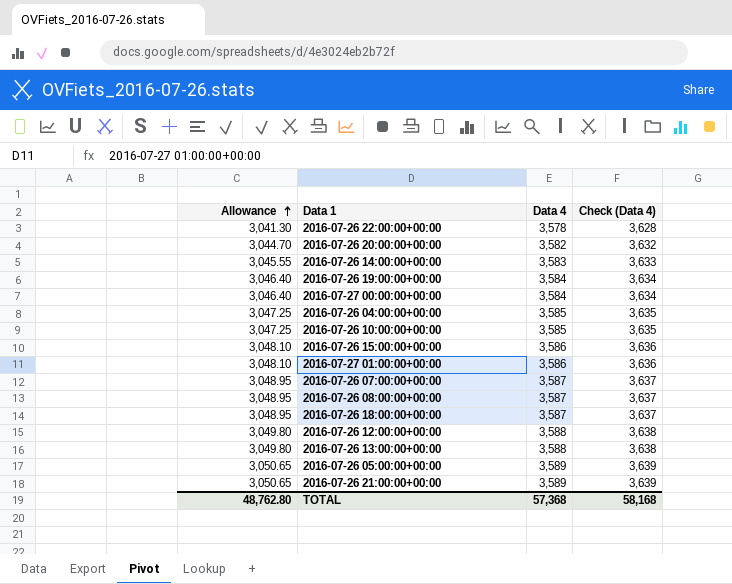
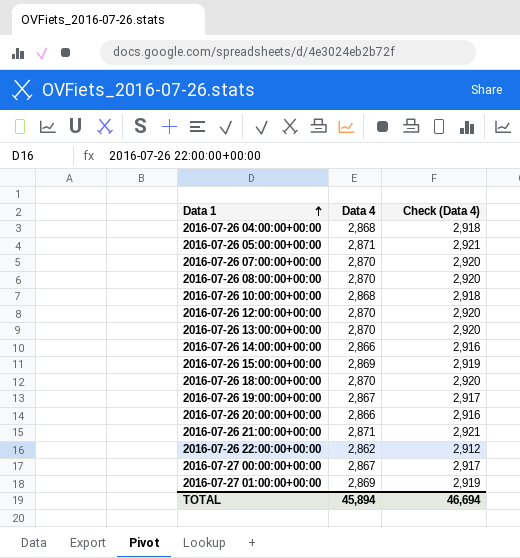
row order: Allowance ascending -> Data 1 ascending
column Allowance | formula: [Data 4] * 0.85 -> none
2016-07-26 04:00:00+00:00 | Data 4: 3,585 -> 2,868
2016-07-26 04:00:00+00:00 | Check (Data 4): 3,635 -> 2,918
2016-07-26 05:00:00+00:00 | Data 4: 3,589 -> 2,871
2016-07-26 05:00:00+00:00 | Check (Data 4): 3,639 -> 2,921
2016-07-26 07:00:00+00:00 | Data 4: 3,587 -> 2,870
2016-07-26 07:00:00+00:00 | Check (Data 4): 3,637 -> 2,920
2016-07-26 08:00:00+00:00 | Data 4: 3,587 -> 2,870
2016-07-26 08:00:00+00:00 | Check (Data 4): 3,637 -> 2,920
2016-07-26 10:00:00+00:00 | Data 4: 3,585 -> 2,868
2016-07-26 10:00:00+00:00 | Check (Data 4): 3,635 -> 2,918
2016-07-26 12:00:00+00:00 | Data 4: 3,588 -> 2,870
2016-07-26 12:00:00+00:00 | Check (Data 4): 3,638 -> 2,920
2016-07-26 13:00:00+00:00 | Data 4: 3,588 -> 2,870
2016-07-26 13:00:00+00:00 | Check (Data 4): 3,638 -> 2,920
2016-07-26 14:00:00+00:00 | Data 4: 3,583 -> 2,866
2016-07-26 14:00:00+00:00 | Check (Data 4): 3,633 -> 2,916
2016-07-26 15:00:00+00:00 | Data 4: 3,586 -> 2,869
2016-07-26 15:00:00+00:00 | Check (Data 4): 3,636 -> 2,919
2016-07-26 18:00:00+00:00 | Data 4: 3,587 -> 2,870
2016-07-26 18:00:00+00:00 | Check (Data 4): 3,637 -> 2,920
2016-07-26 19:00:00+00:00 | Data 4: 3,584 -> 2,867
2016-07-26 19:00:00+00:00 | Check (Data 4): 3,634 -> 2,917
2016-07-26 20:00:00+00:00 | Data 4: 3,582 -> 2,866
2016-07-26 20:00:00+00:00 | Check (Data 4): 3,632 -> 2,916
2016-07-26 21:00:00+00:00 | Data 4: 3,589 -> 2,871
2016-07-26 21:00:00+00:00 | Check (Data 4): 3,639 -> 2,921
2016-07-26 22:00:00+00:00 | Data 4: 3,578 -> 2,862
2016-07-26 22:00:00+00:00 | Check (Data 4): 3,628 -> 2,912
2016-07-27 00:00:00+00:00 | Data 4: 3,584 -> 2,867
2016-07-27 00:00:00+00:00 | Check (Data 4): 3,634 -> 2,917
2016-07-27 01:00:00+00:00 | Data 4: 3,586 -> 2,869
2016-07-27 01:00:00+00:00 | Check (Data 4): 3,636 -> 2,919
TOTAL | Data 4: 57,368 -> 45,894
TOTAL | Check (Data 4): 58,168 -> 46,694

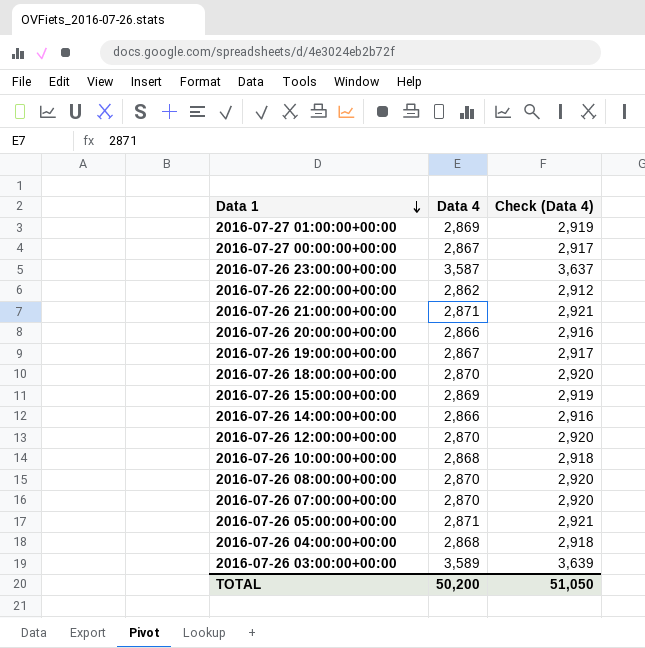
row order: Data 1 ascending -> Data 1 descending
row 2016-07-26 13:00:00+00:00: 2,870 | 2,920 -> none
row 2016-07-26 23:00:00+00:00: none -> 3,587 | 3,637
row 2016-07-26 03:00:00+00:00: none -> 3,589 | 3,639
TOTAL | Data 4: 45,894 -> 50,200
TOTAL | Check (Data 4): 46,694 -> 51,050

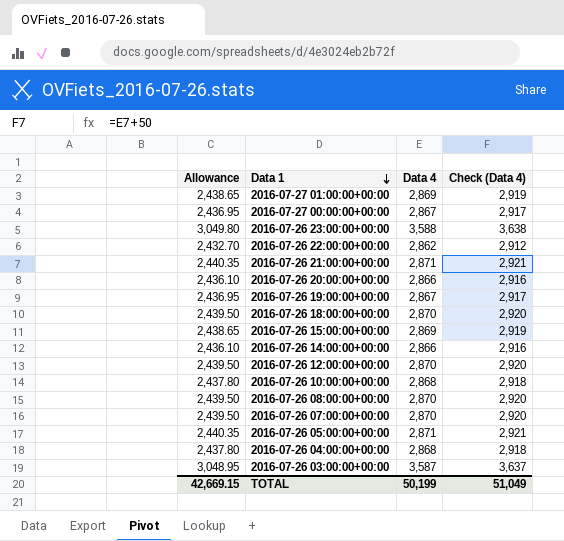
column Allowance | formula: none -> [Data 4] * 0.85
2016-07-26 23:00:00+00:00 | Data 4: 3,587 -> 3,588
2016-07-26 23:00:00+00:00 | Check (Data 4): 3,637 -> 3,638
2016-07-26 03:00:00+00:00 | Data 4: 3,589 -> 3,587
2016-07-26 03:00:00+00:00 | Check (Data 4): 3,639 -> 3,637
TOTAL | Data 4: 50,200 -> 50,199
TOTAL | Check (Data 4): 51,050 -> 51,049

